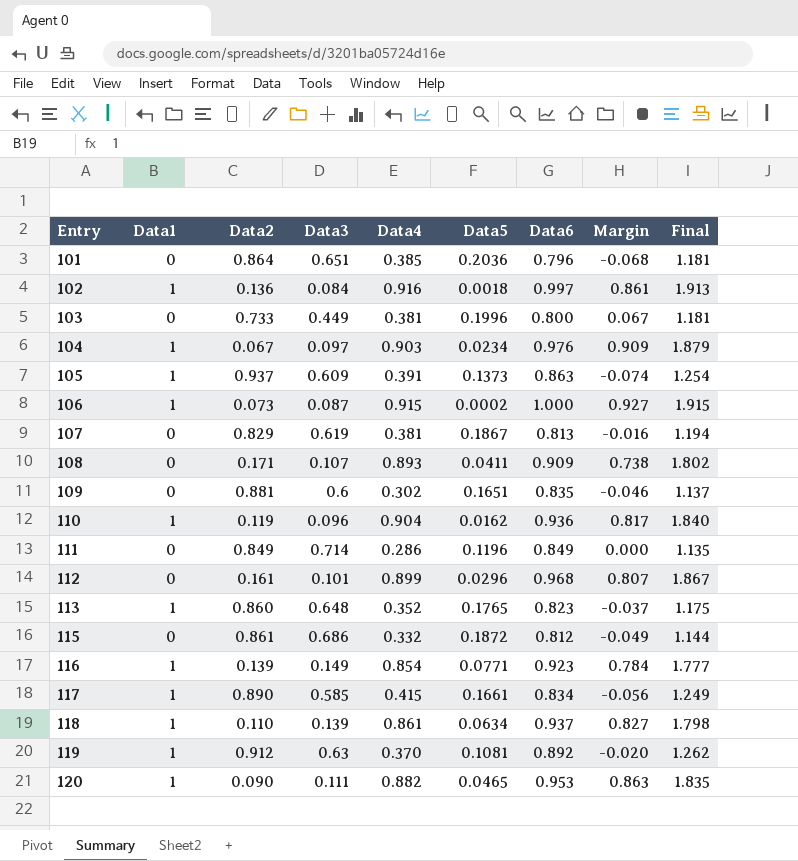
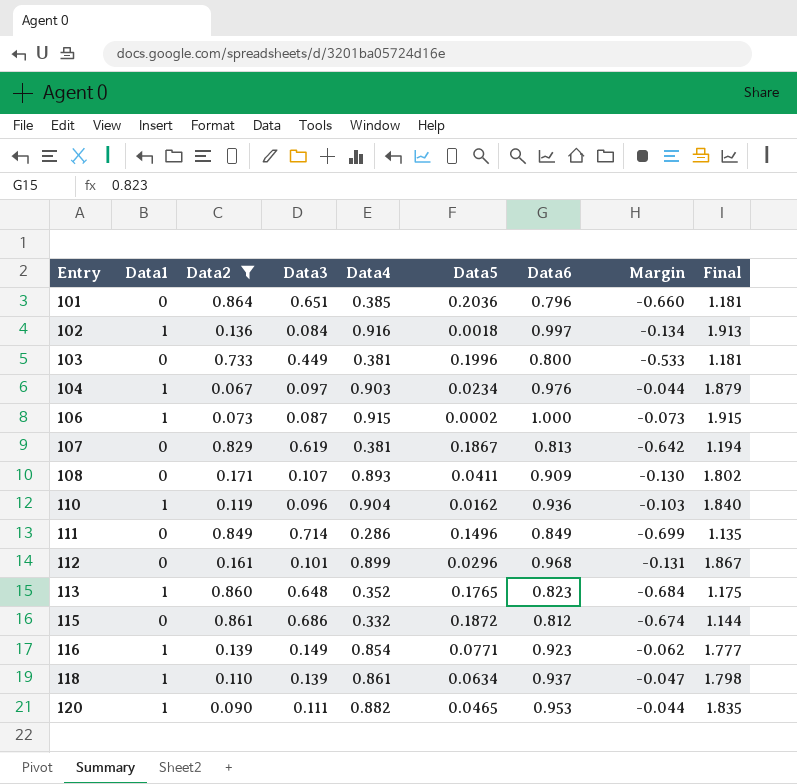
filter: none -> Data2 <= 0.864
column Margin | formula: [Data6] - [Data2] -> [Data5] - [Data2]
111 | Data5: 0.1196 -> 0.1496

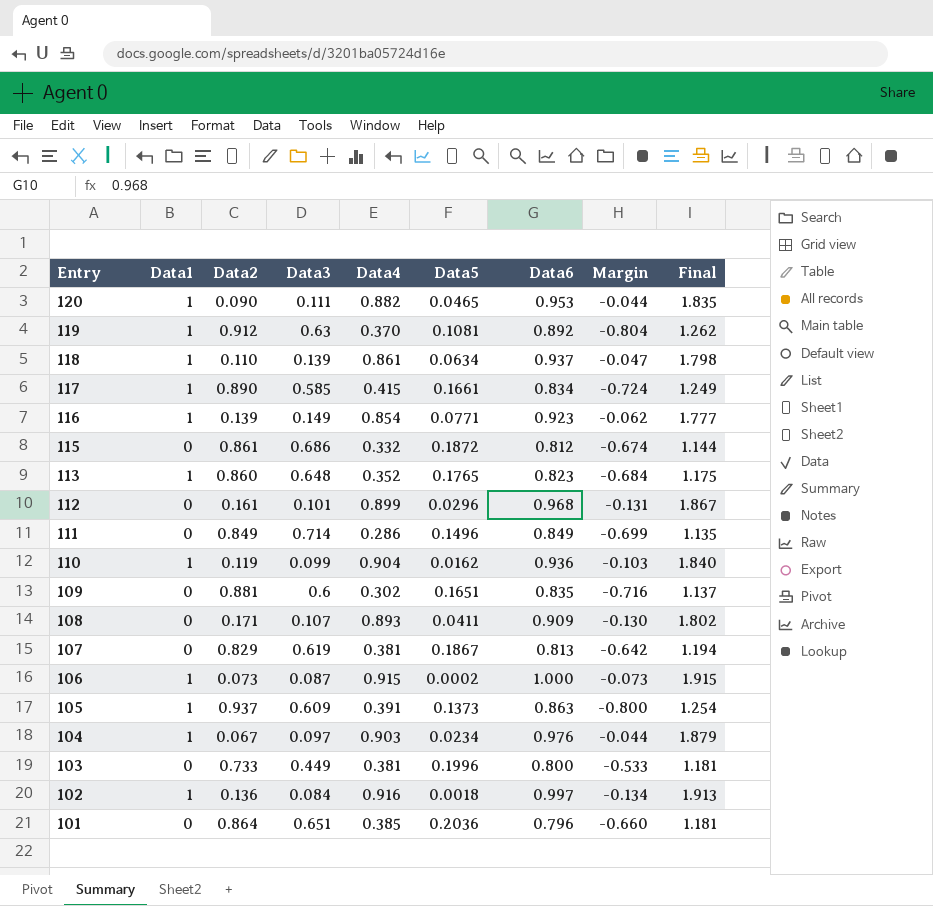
filter: Data2 <= 0.864 -> none
row order: Entry ascending -> Entry descending
110 | Data3: 0.096 -> 0.099

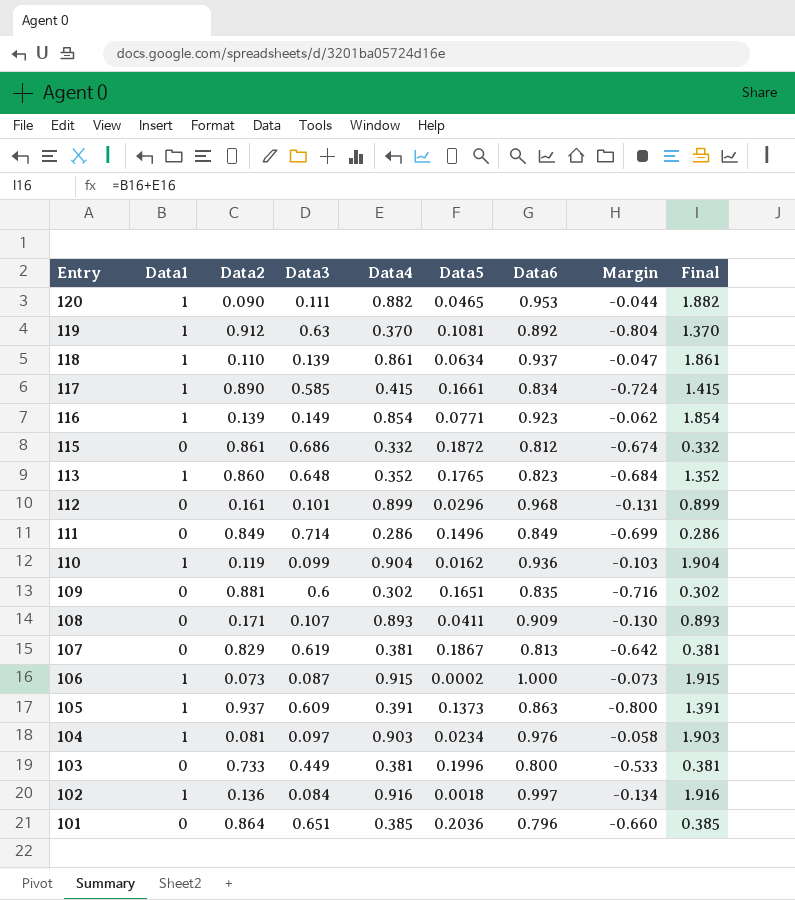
column Final | formula: [Data4] + [Data6] -> [Data1] + [Data4]
104 | Data2: 0.067 -> 0.081
104 | Margin: -0.044 -> -0.058

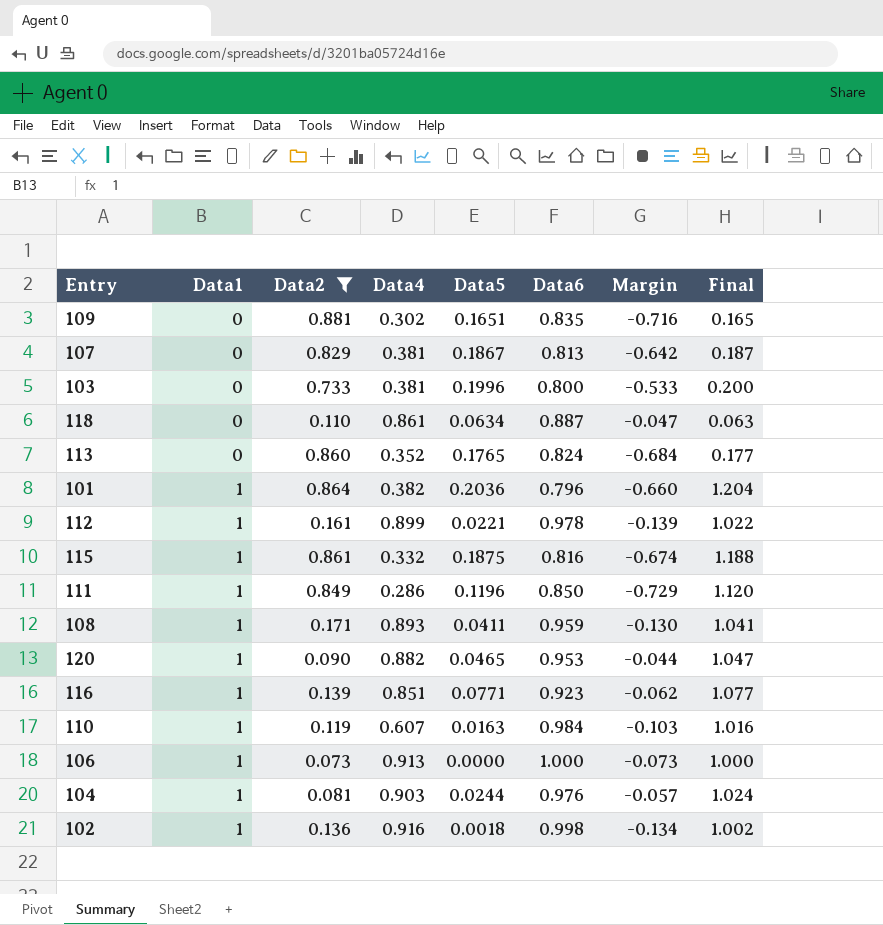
filter: none -> Data2 <= 0.881
row order: Entry descending -> Data1 ascending
column Data3 | position: 4 -> none
column Final | formula: [Data1] + [Data4] -> [Data1] + [Data5]
118 | Data1: 1 -> 0
118 | Data6: 0.937 -> 0.887
113 | Data1: 1 -> 0
113 | Data6: 0.823 -> 0.824
101 | Data1: 0 -> 1
101 | Data4: 0.385 -> 0.382
112 | Data1: 0 -> 1
112 | Data5: 0.0296 -> 0.0221
112 | Data6: 0.968 -> 0.978
112 | Margin: -0.131 -> -0.139
115 | Data1: 0 -> 1
115 | Data5: 0.1872 -> 0.1875
115 | Data6: 0.812 -> 0.816
111 | Data1: 0 -> 1
111 | Data5: 0.1496 -> 0.1196
111 | Data6: 0.849 -> 0.850
111 | Margin: -0.699 -> -0.729
108 | Data1: 0 -> 1
108 | Data6: 0.909 -> 0.959
116 | Data4: 0.854 -> 0.851
110 | Data4: 0.904 -> 0.607
110 | Data5: 0.0162 -> 0.0163
110 | Data6: 0.936 -> 0.984
106 | Data4: 0.915 -> 0.913
106 | Data5: 0.0002 -> 0.0000
104 | Data5: 0.0234 -> 0.0244
104 | Margin: -0.058 -> -0.057
102 | Data6: 0.997 -> 0.998

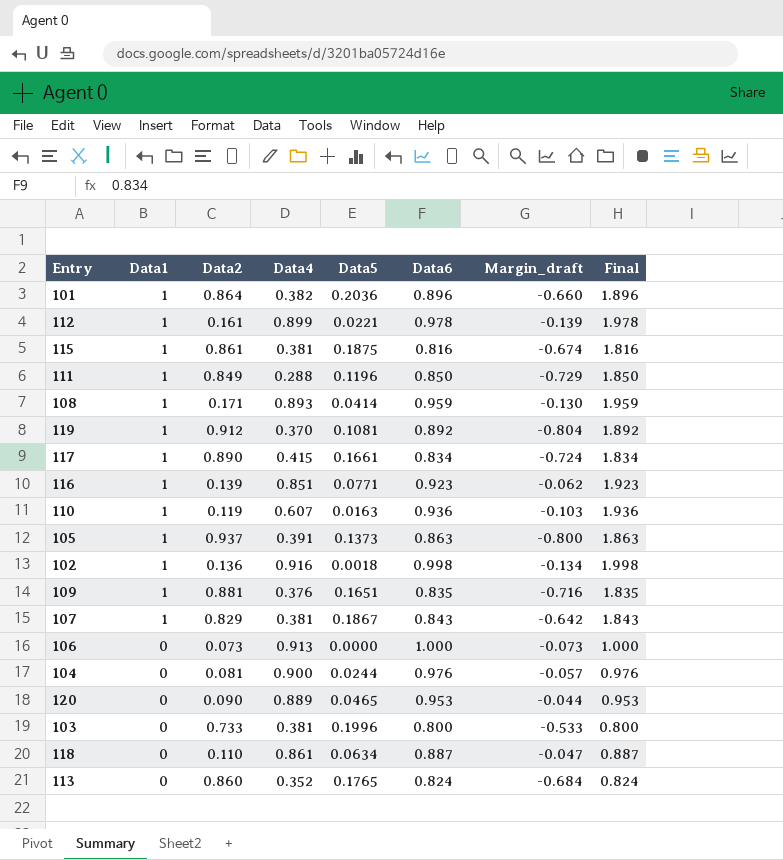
filter: Data2 <= 0.881 -> none
row order: Data1 ascending -> Data1 descending
column name: Margin -> Margin_draft
column Final | formula: [Data1] + [Data5] -> [Data1] + [Data6]
101 | Data6: 0.796 -> 0.896
115 | Data4: 0.332 -> 0.381
111 | Data4: 0.286 -> 0.288
108 | Data5: 0.0411 -> 0.0414
110 | Data6: 0.984 -> 0.936
109 | Data1: 0 -> 1
109 | Data4: 0.302 -> 0.376
107 | Data1: 0 -> 1
107 | Data6: 0.813 -> 0.843
106 | Data1: 1 -> 0
104 | Data1: 1 -> 0
104 | Data4: 0.903 -> 0.900
120 | Data1: 1 -> 0
120 | Data4: 0.882 -> 0.889

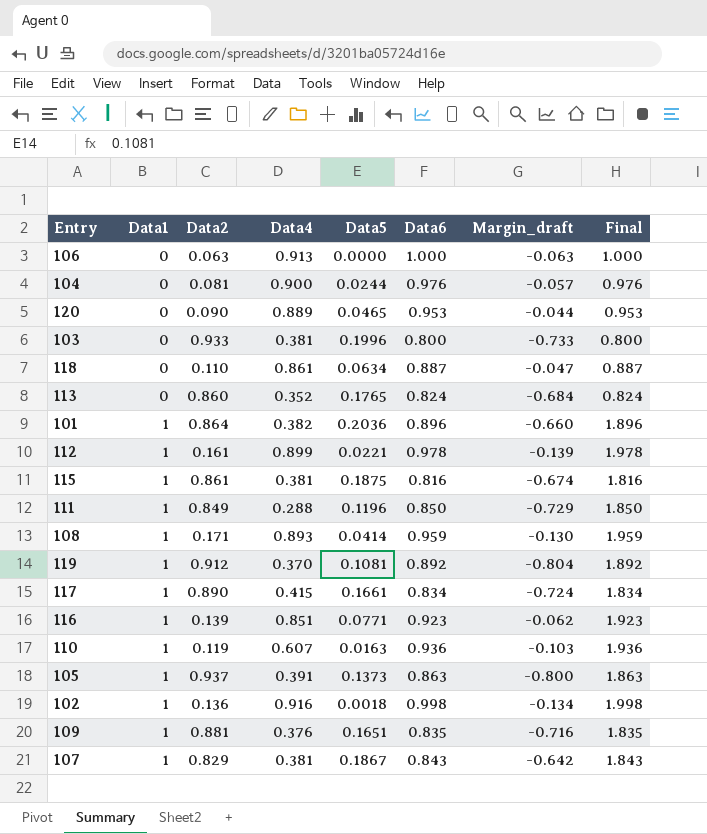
row order: Data1 descending -> Data1 ascending
106 | Data2: 0.073 -> 0.063
106 | Margin_draft: -0.073 -> -0.063
103 | Data2: 0.733 -> 0.933
103 | Margin_draft: -0.533 -> -0.733

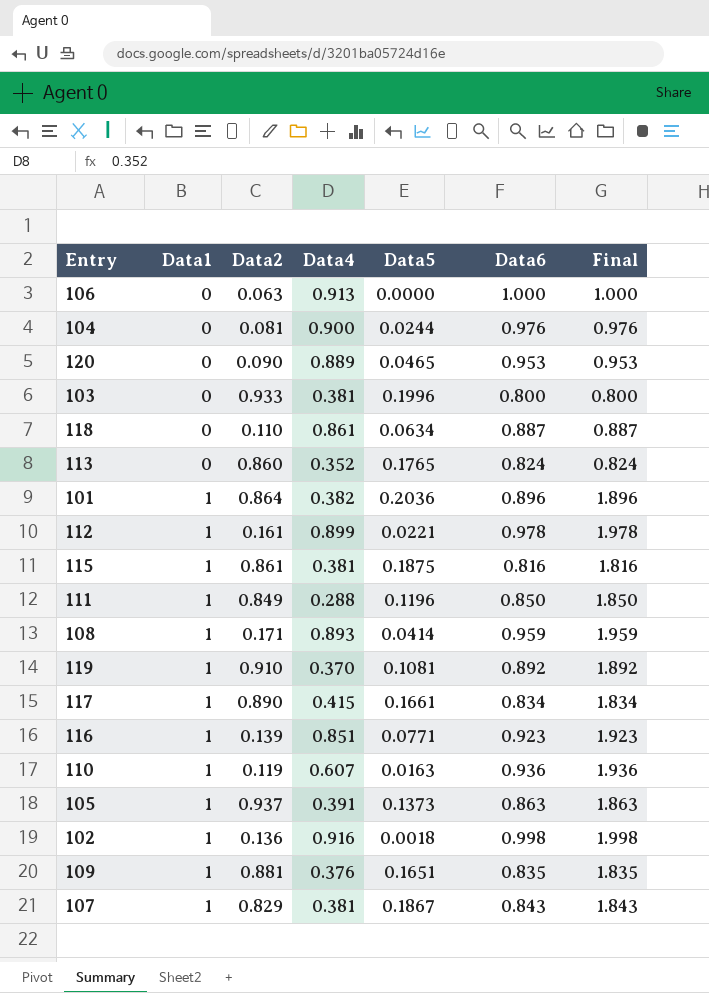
column Margin_draft | formula: [Data5] - [Data2] -> none
119 | Data2: 0.912 -> 0.910

